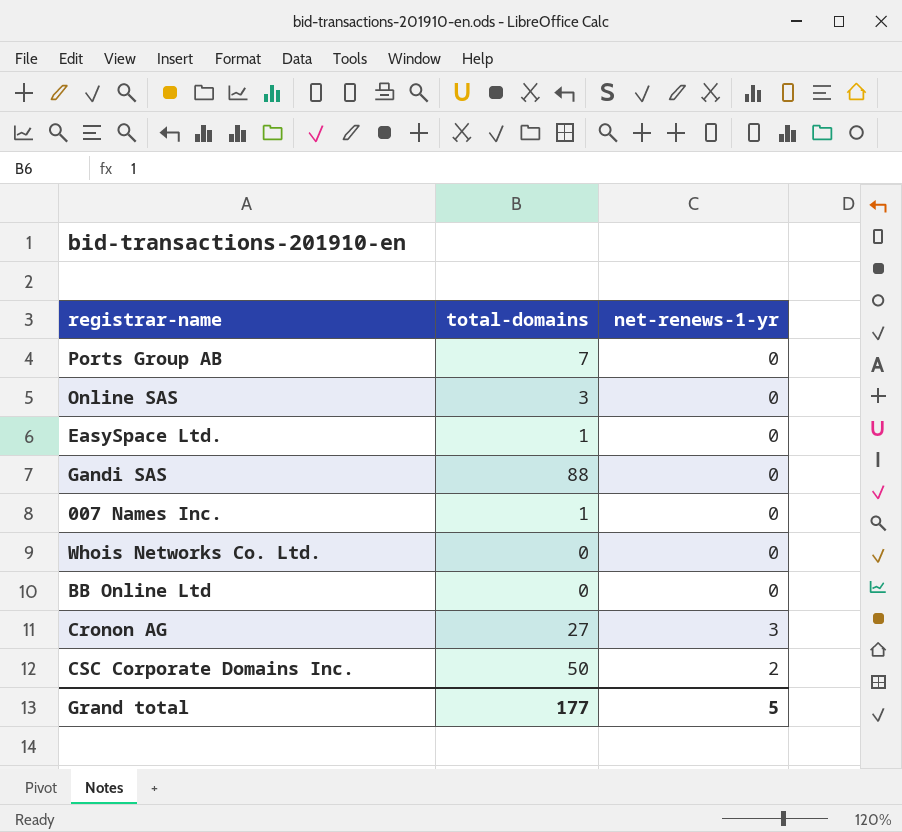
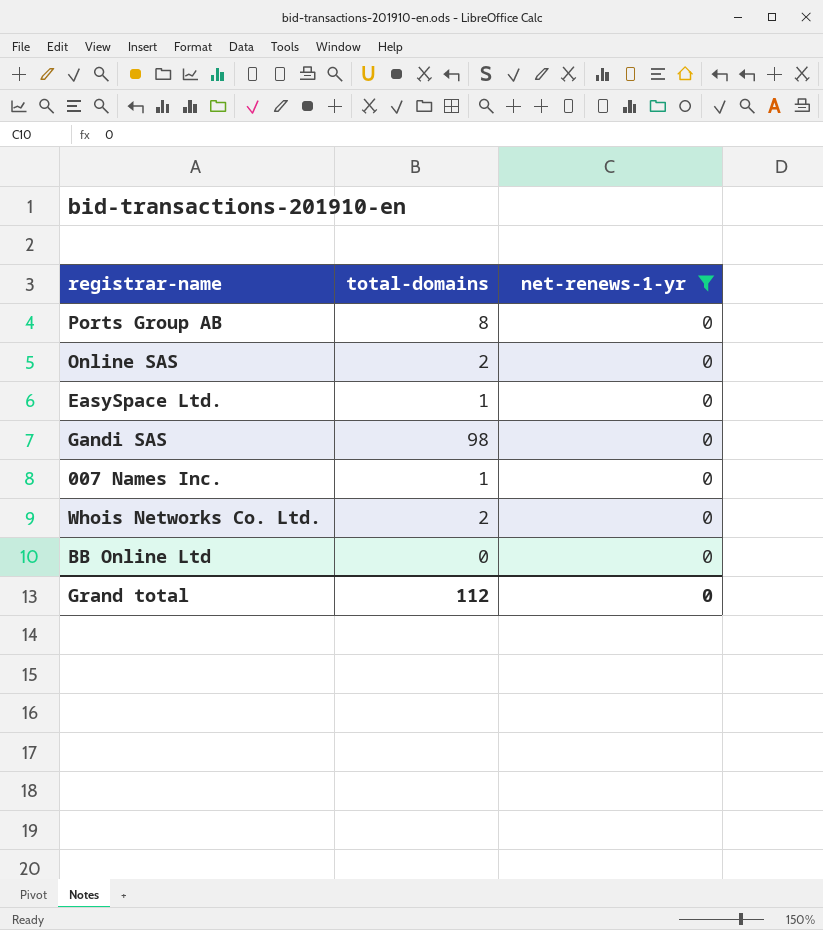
filter: none -> net-renews-1-yr = 0
Ports Group AB | total-domains: 7 -> 8
Online SAS | total-domains: 3 -> 2
Gandi SAS | total-domains: 88 -> 98
Whois Networks Co. Ltd. | total-domains: 0 -> 2
Grand total | total-domains: 177 -> 112
Grand total | net-renews-1-yr: 5 -> 0

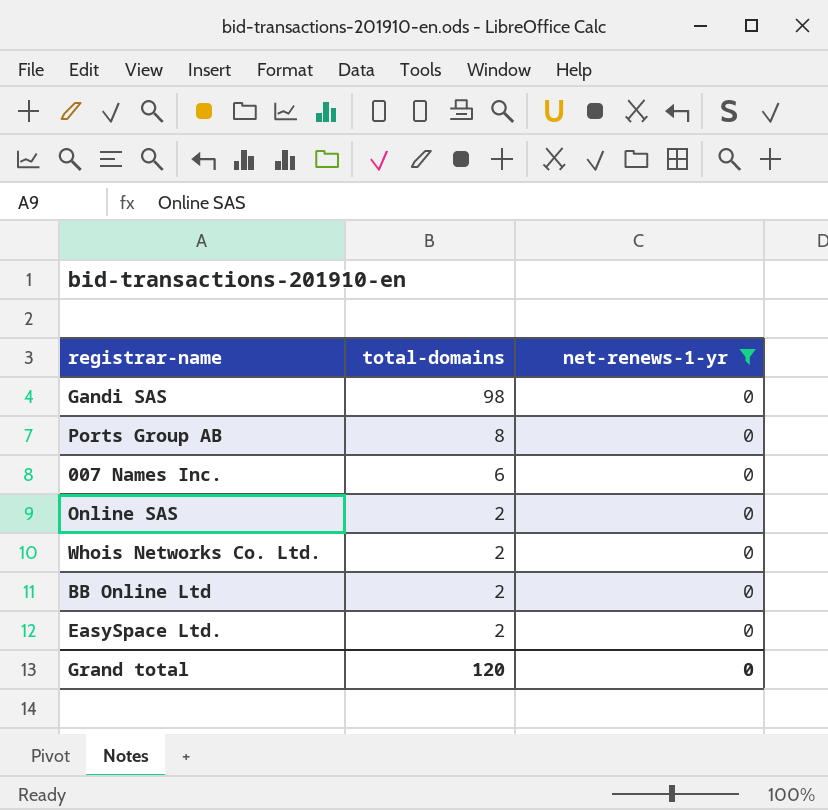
row order: none -> total-domains descending
007 Names Inc. | total-domains: 1 -> 6
BB Online Ltd | total-domains: 0 -> 2
EasySpace Ltd. | total-domains: 1 -> 2
Grand total | total-domains: 112 -> 120

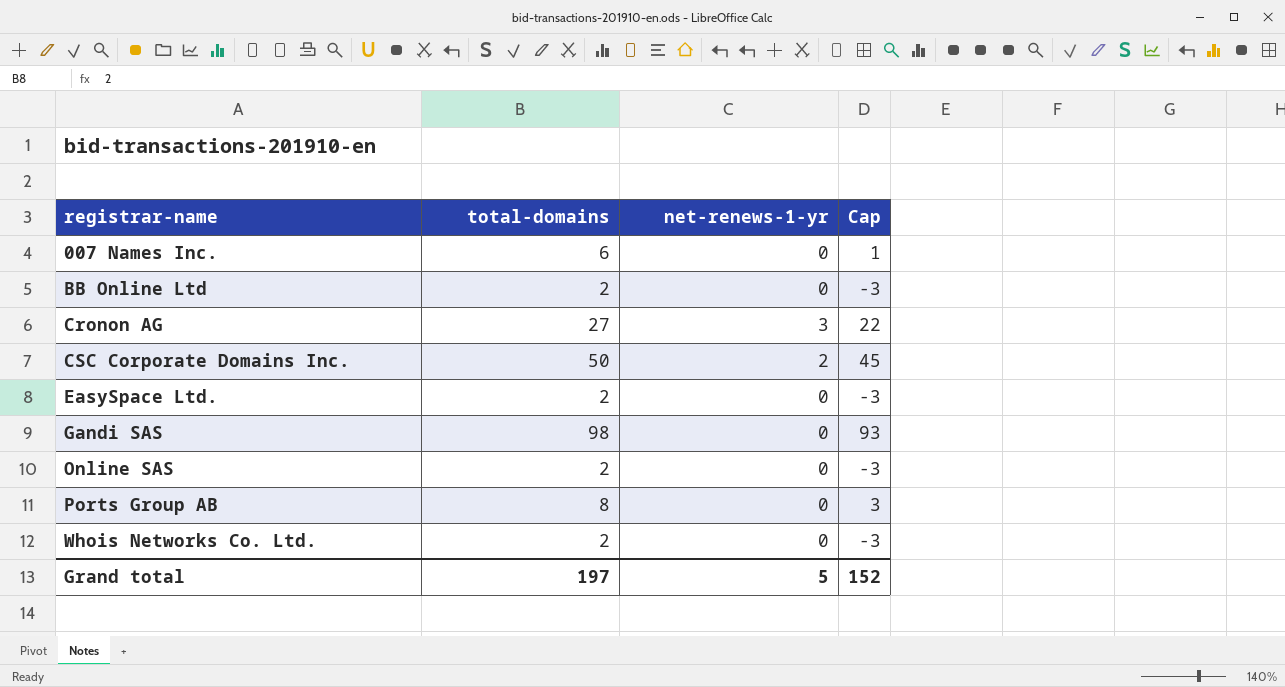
filter: net-renews-1-yr = 0 -> none
row order: total-domains descending -> registrar-name ascending
column Cap | formula: none -> [total-domains] - 5
Grand total | total-domains: 120 -> 197
Grand total | net-renews-1-yr: 0 -> 5

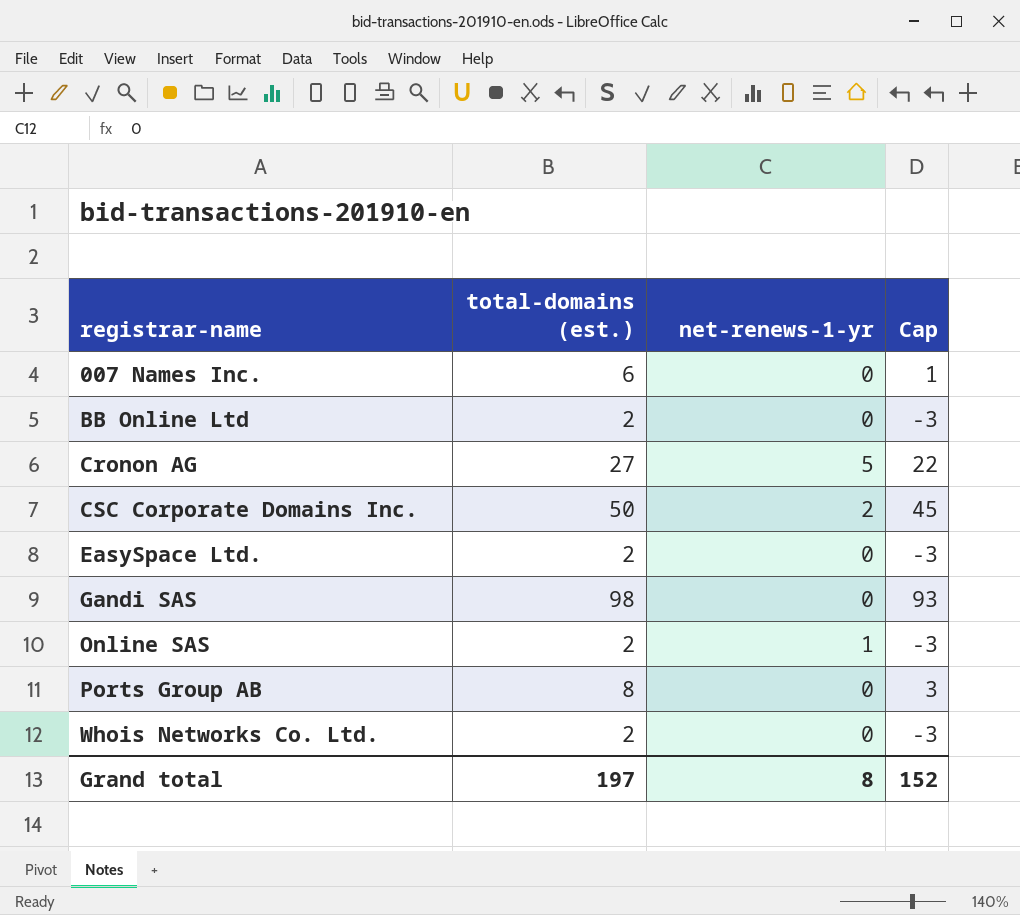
column name: total-domains -> total-domains (est.)
Cronon AG | net-renews-1-yr: 3 -> 5
Online SAS | net-renews-1-yr: 0 -> 1
Grand total | net-renews-1-yr: 5 -> 8

